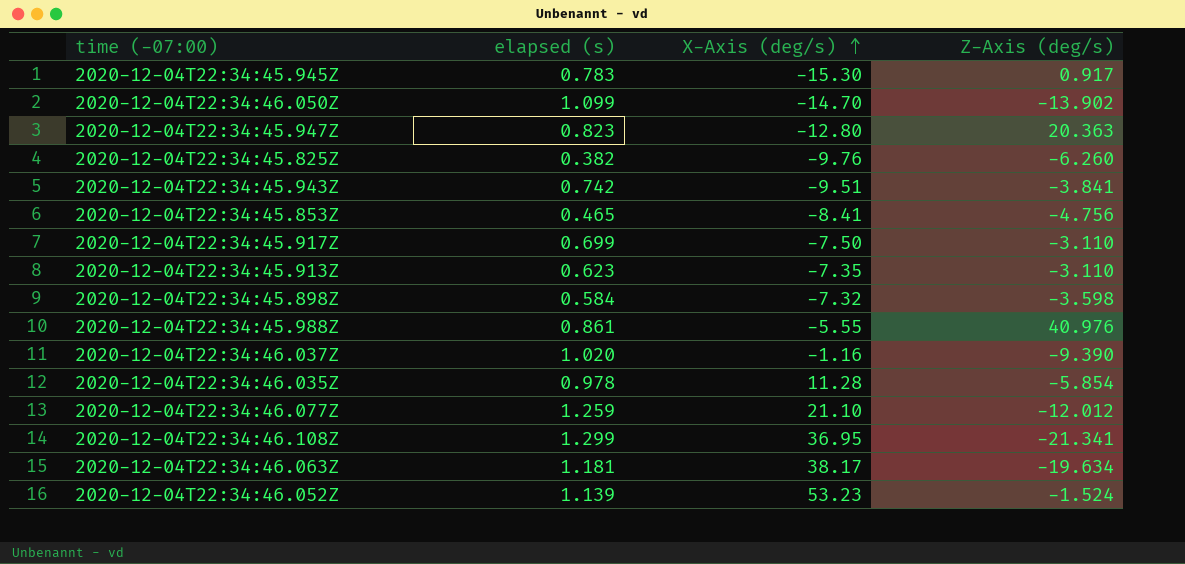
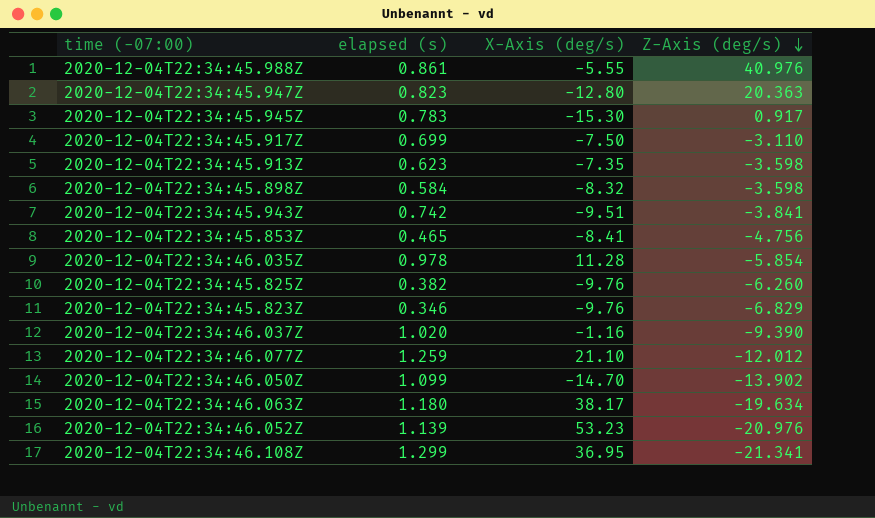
row order: X-Axis (deg/s) ascending -> Z-Axis (deg/s) descending
2020-12-04T22:34:45.913Z | Z-Axis (deg/s): -3.110 -> -3.598
2020-12-04T22:34:45.898Z | X-Axis (deg/s): -7.32 -> -8.32
row 2020-12-04T22:34:45.823Z: none -> 0.346 | -9.76 | -6.829
2020-12-04T22:34:46.063Z | elapsed (s): 1.181 -> 1.180
2020-12-04T22:34:46.052Z | Z-Axis (deg/s): -1.524 -> -20.976

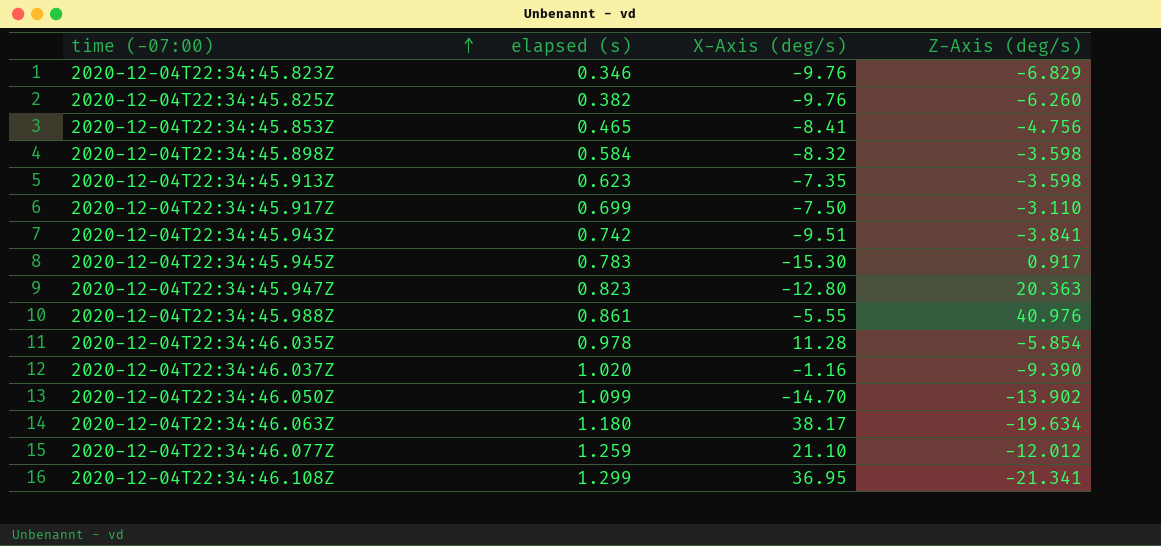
row order: Z-Axis (deg/s) descending -> time (-07:00) ascending
row 2020-12-04T22:34:46.052Z: 1.139 | 53.23 | -20.976 -> none

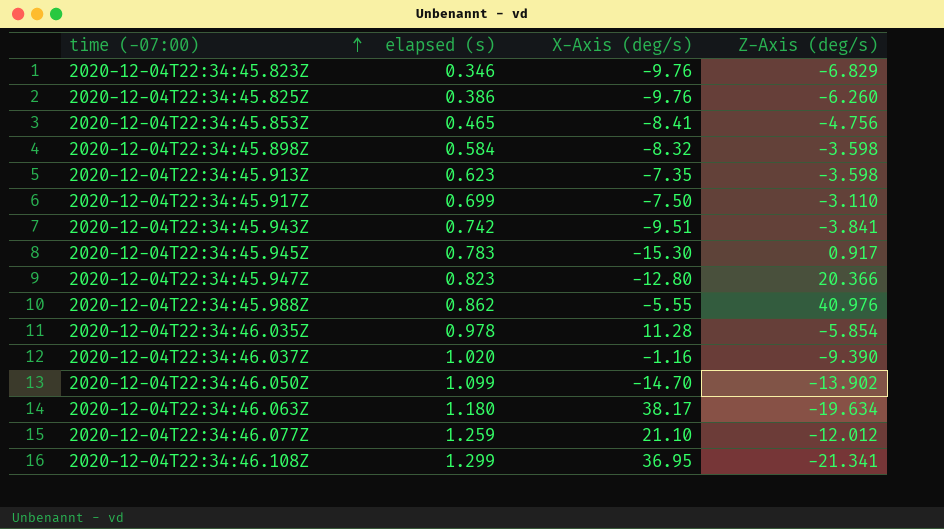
2020-12-04T22:34:45.825Z | elapsed (s): 0.382 -> 0.386
2020-12-04T22:34:45.947Z | Z-Axis (deg/s): 20.363 -> 20.366
2020-12-04T22:34:45.988Z | elapsed (s): 0.861 -> 0.862

